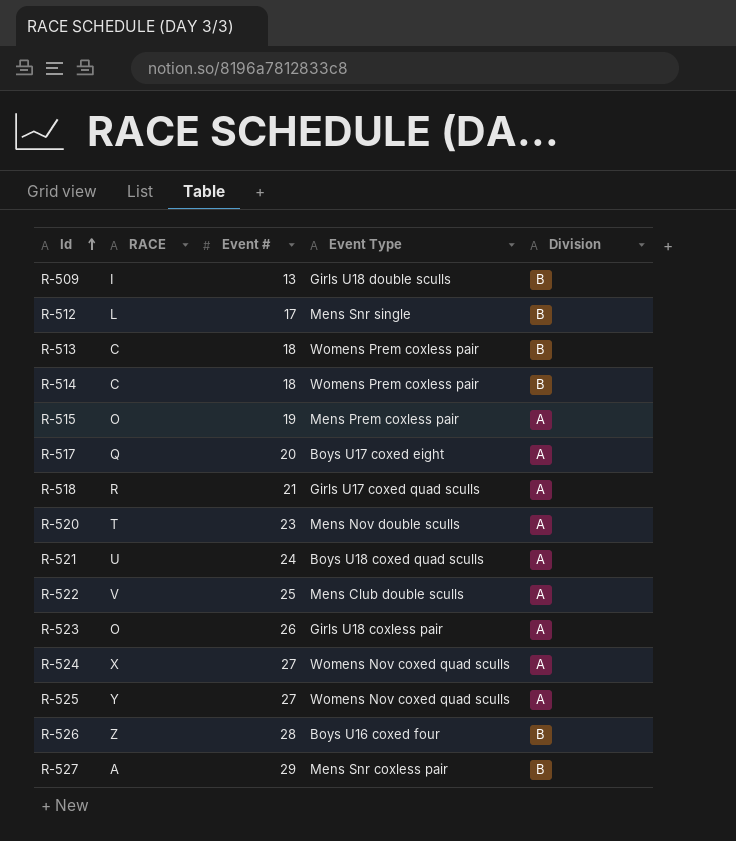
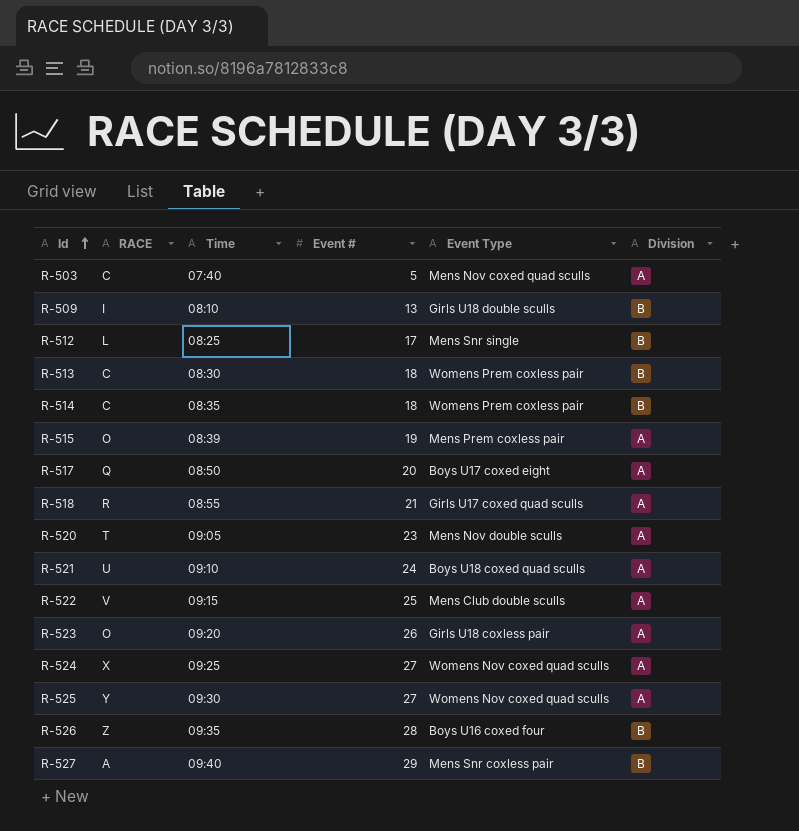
column Time | position: none -> 3
row R-503: none -> C | 07:40 | 5 | Mens Nov coxed quad sculls | A

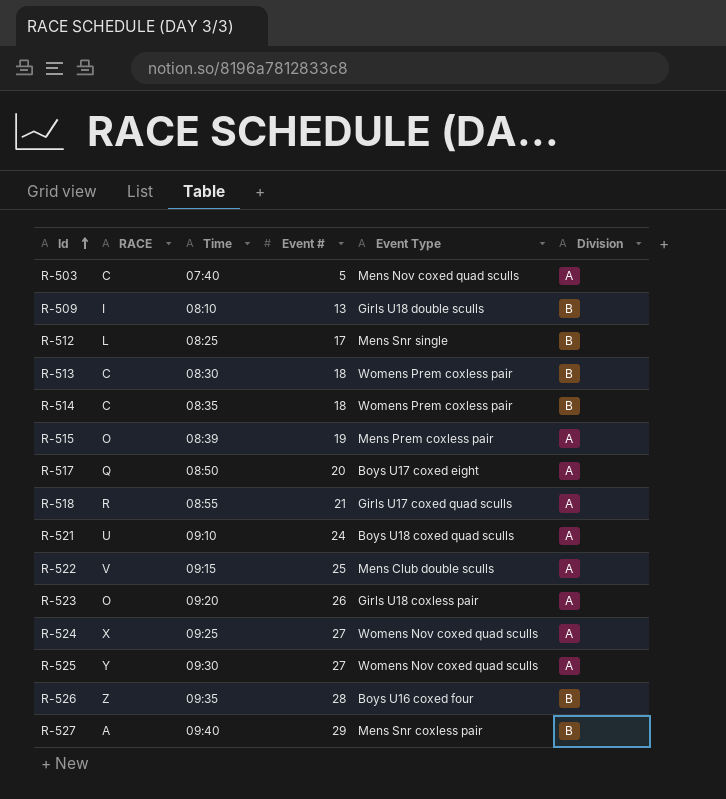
row R-520: T | 09:05 | 23 | Mens Nov double sculls | A -> none

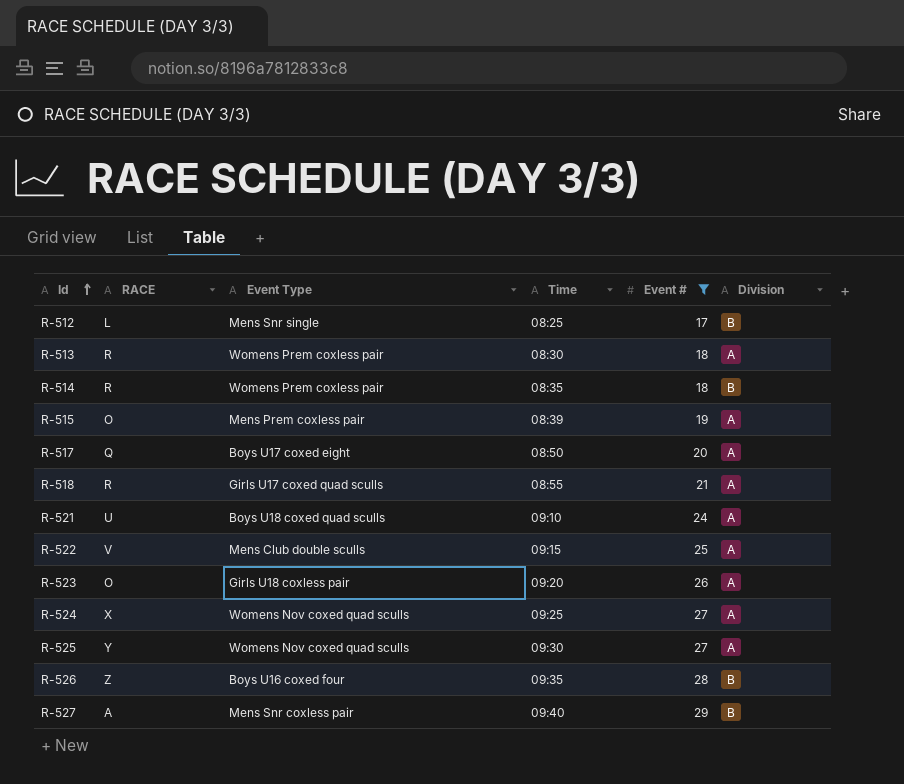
filter: none -> Event # >= 17
column Event Type | position: 5 -> 3
R-513 | RACE: C -> R
R-513 | Division: B -> A
R-514 | RACE: C -> R

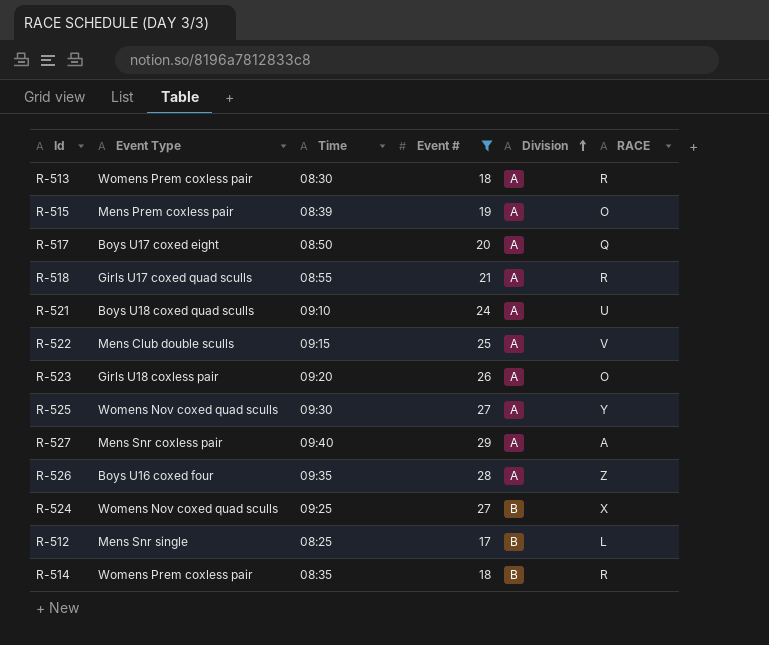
row order: Id ascending -> Division ascending
column RACE | position: 2 -> 6
R-527 | Division: B -> A
R-526 | Division: B -> A
R-524 | Division: A -> B

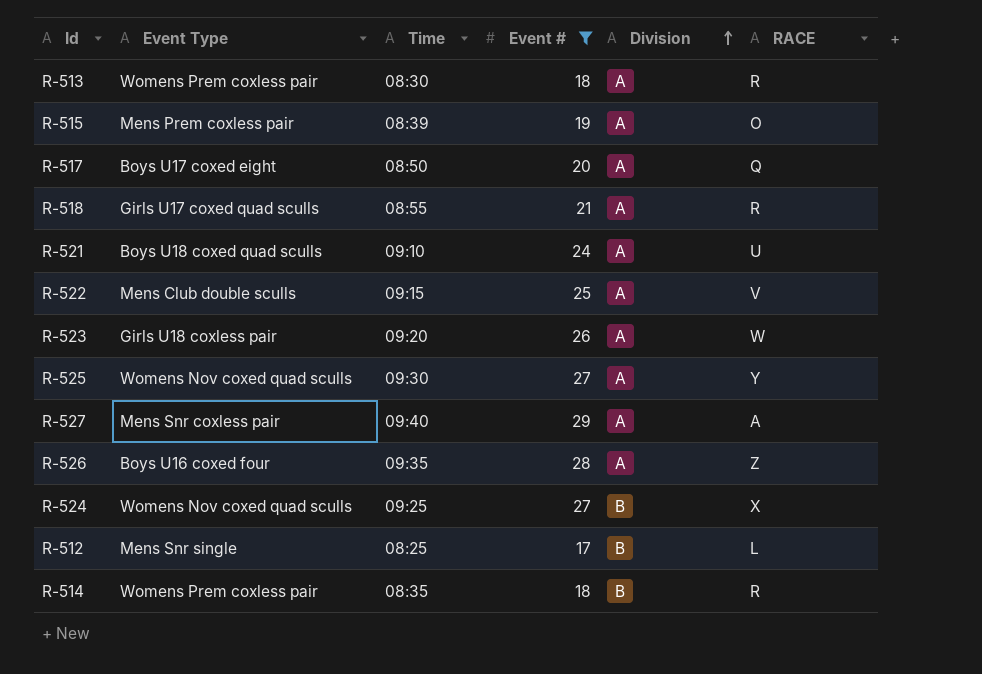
R-523 | RACE: O -> W

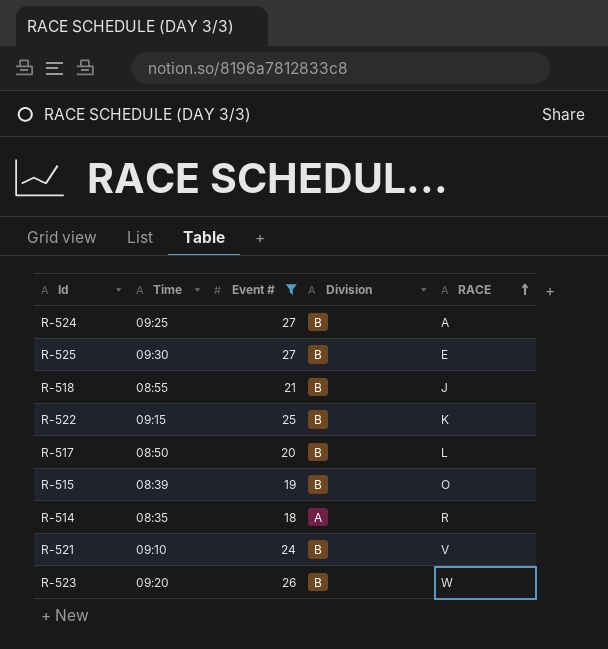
row order: Division ascending -> RACE ascending
column Event Type | position: 2 -> none
row R-513: Womens Prem coxless pair | 08:30 | 18 | A | R -> none
row R-527: Mens Snr coxless pair | 09:40 | 29 | A | A -> none
row R-526: Boys U16 coxed four | 09:35 | 28 | A | Z -> none
row R-512: Mens Snr single | 08:25 | 17 | B | L -> none
R-524 | RACE: X -> A
R-525 | Division: A -> B
R-525 | RACE: Y -> E
R-518 | Division: A -> B
R-518 | RACE: R -> J
R-522 | Division: A -> B
R-522 | RACE: V -> K
R-517 | Division: A -> B
R-517 | RACE: Q -> L
R-515 | Division: A -> B
R-514 | Division: B -> A
R-521 | Division: A -> B
R-521 | RACE: U -> V
R-523 | Division: A -> B

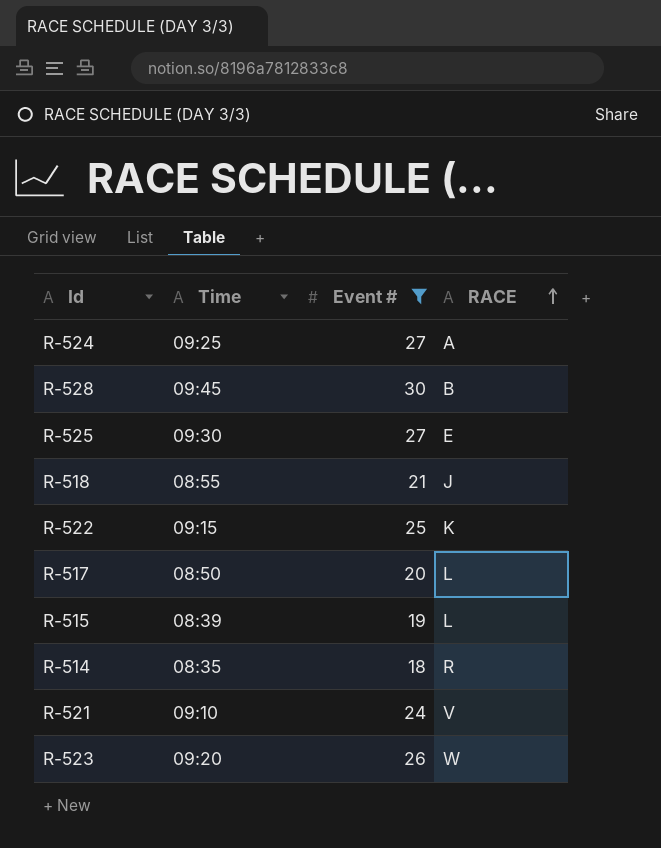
column Division | position: 4 -> none
row R-528: none -> 09:45 | 30 | B
R-515 | RACE: O -> L

